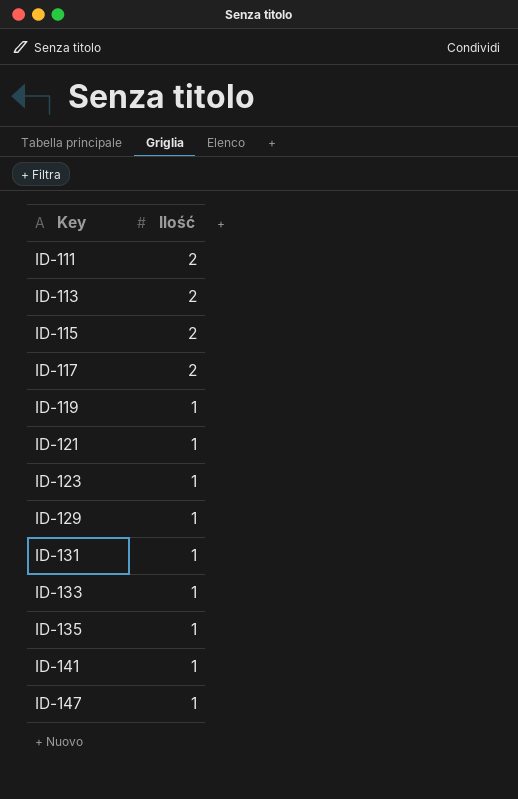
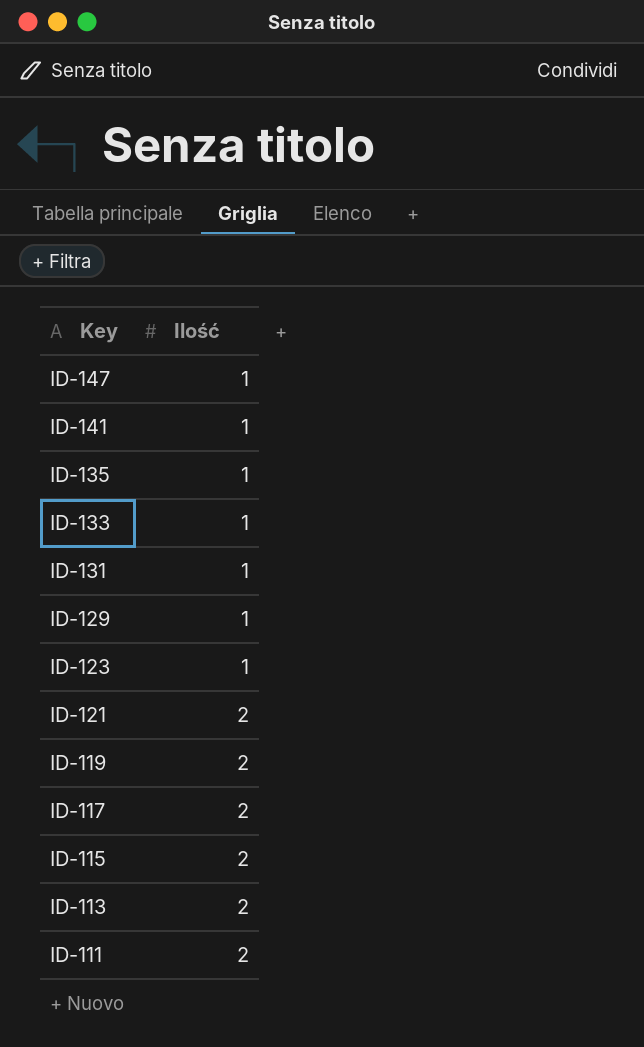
row order: Key ascending -> Key descending
ID-121 | Ilość: 1 -> 2
ID-119 | Ilość: 1 -> 2

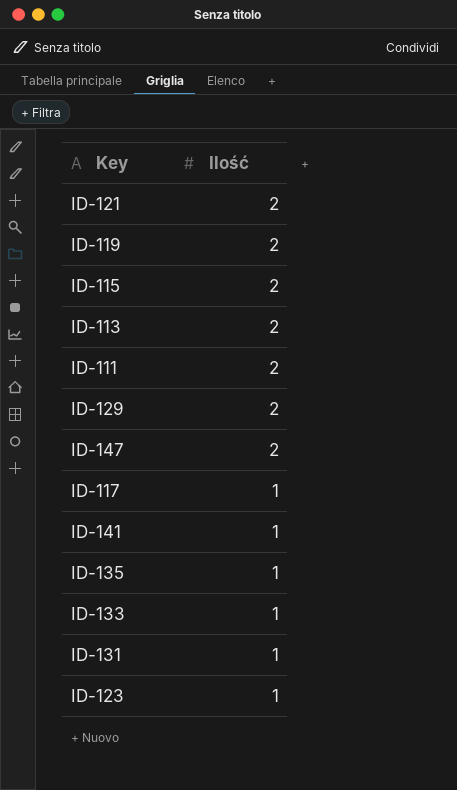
row order: Key descending -> Ilość descending
ID-129 | Ilość: 1 -> 2
ID-147 | Ilość: 1 -> 2
ID-117 | Ilość: 2 -> 1

